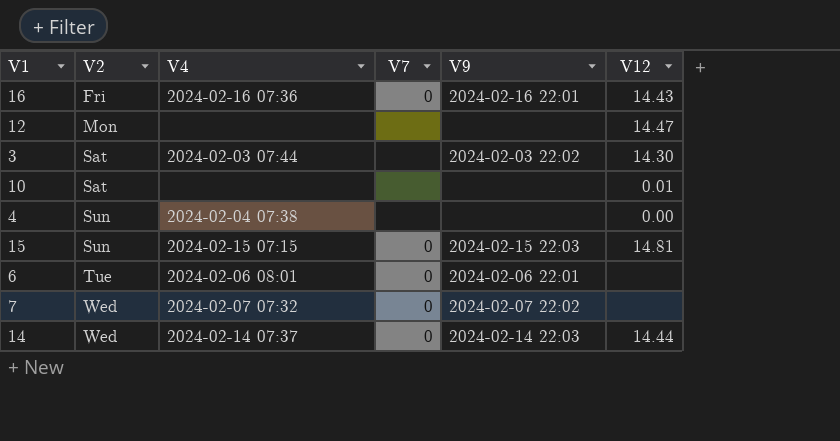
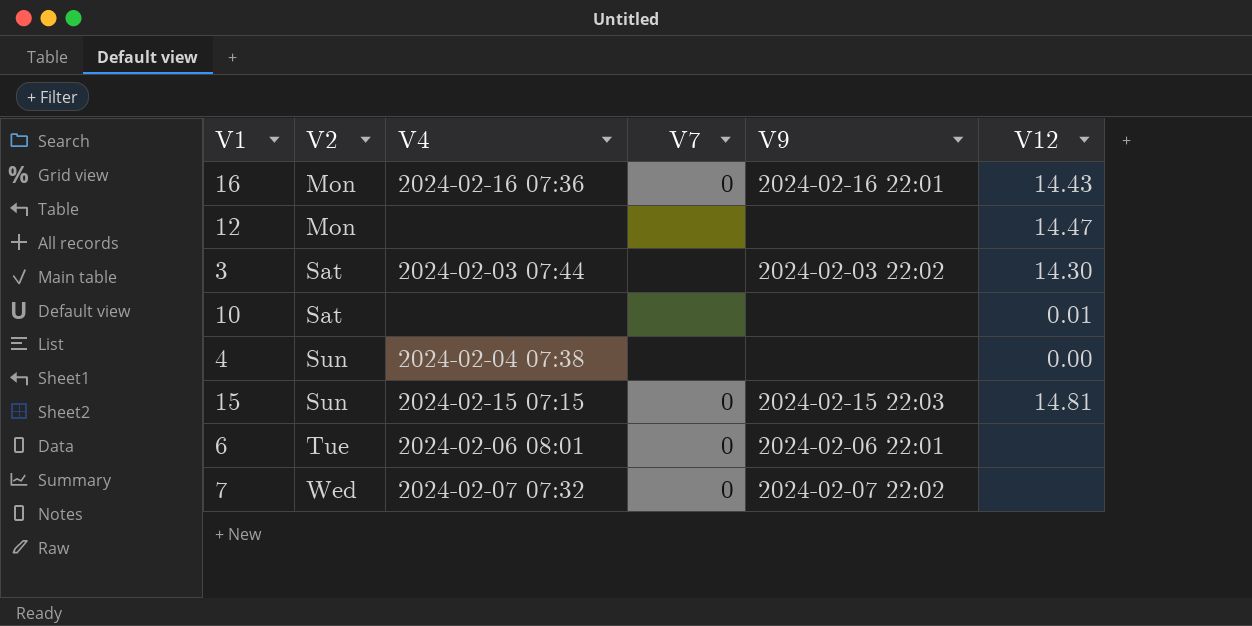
row 14: Wed | 2024-02-14 07:37 | 0 | 2024-02-14 22:03 | 14.44 -> none
16 | V2: Fri -> Mon

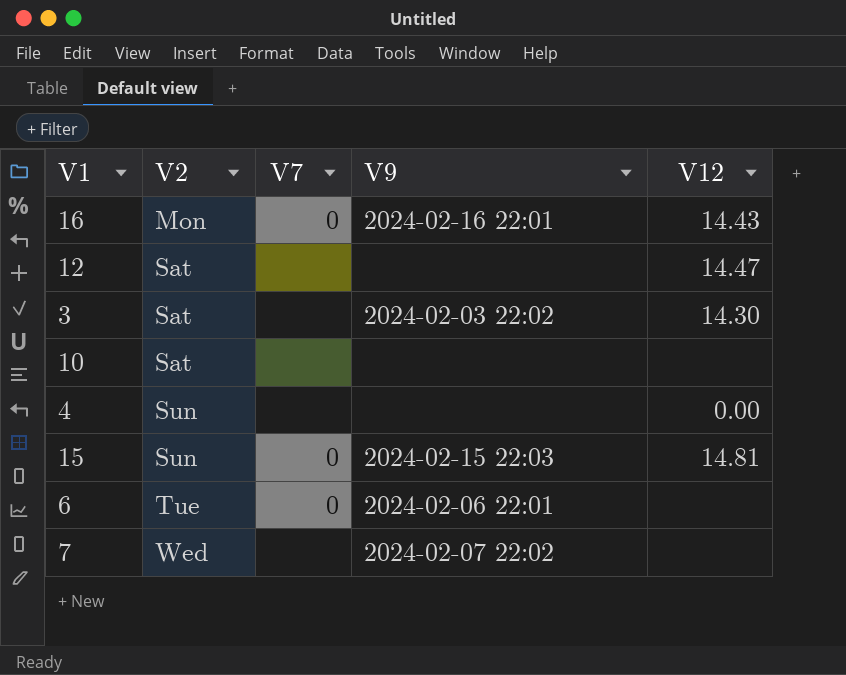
column V4 | position: 3 -> none
12 | V2: Mon -> Sat
10 | V12: 0.01 -> none
7 | V7: 0 -> none

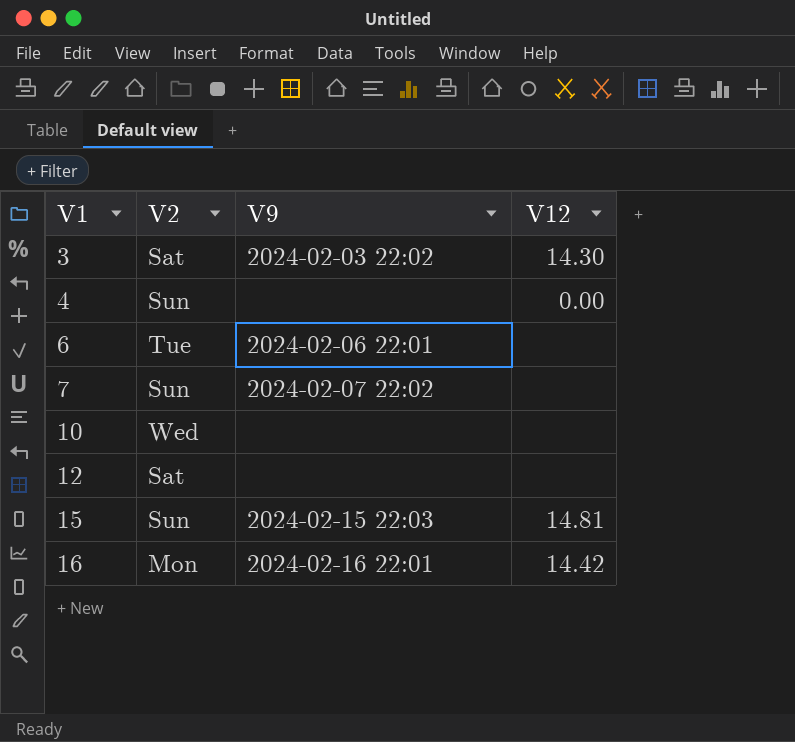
row order: V2 ascending -> V1 ascending
column V7 | position: 3 -> none
7 | V2: Wed -> Sun
10 | V2: Sat -> Wed
12 | V12: 14.47 -> none
16 | V12: 14.43 -> 14.42

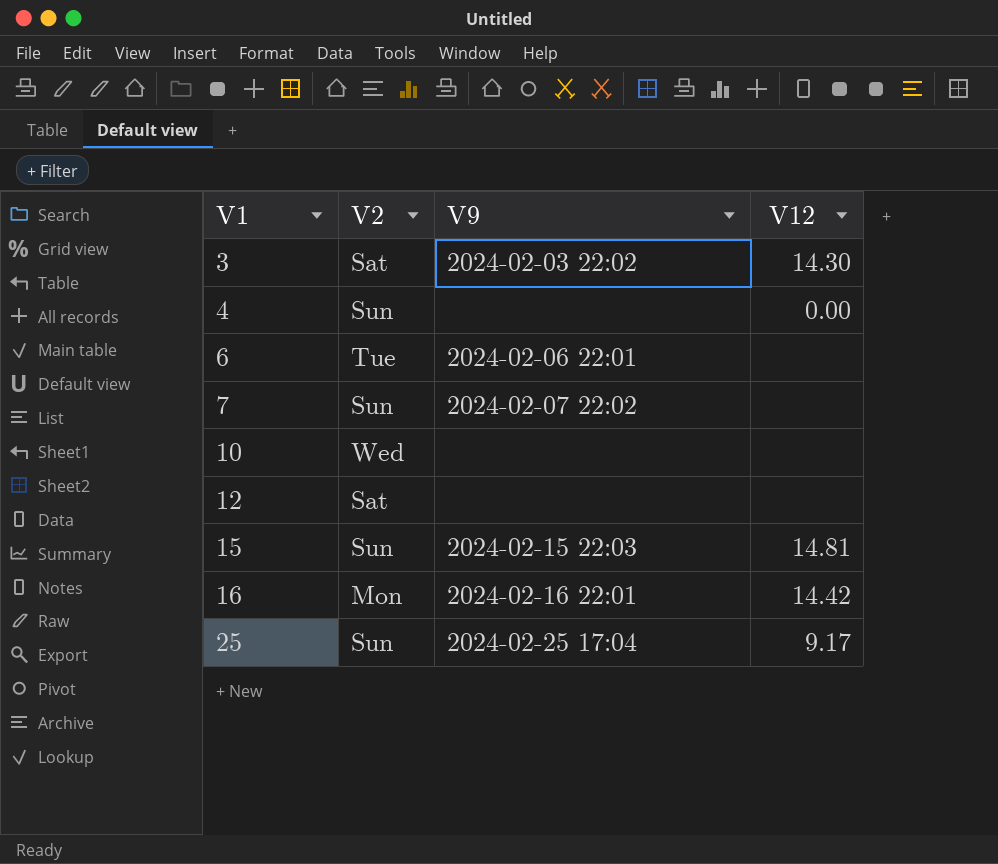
row 25: none -> Sun | 2024-02-25 17:04 | 9.17

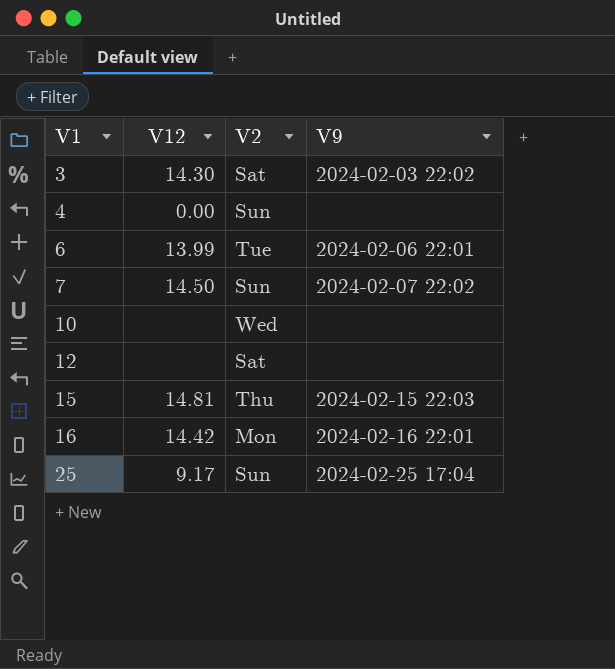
column V12 | position: 4 -> 2
6 | V12: none -> 13.99
7 | V12: none -> 14.50
15 | V2: Sun -> Thu

